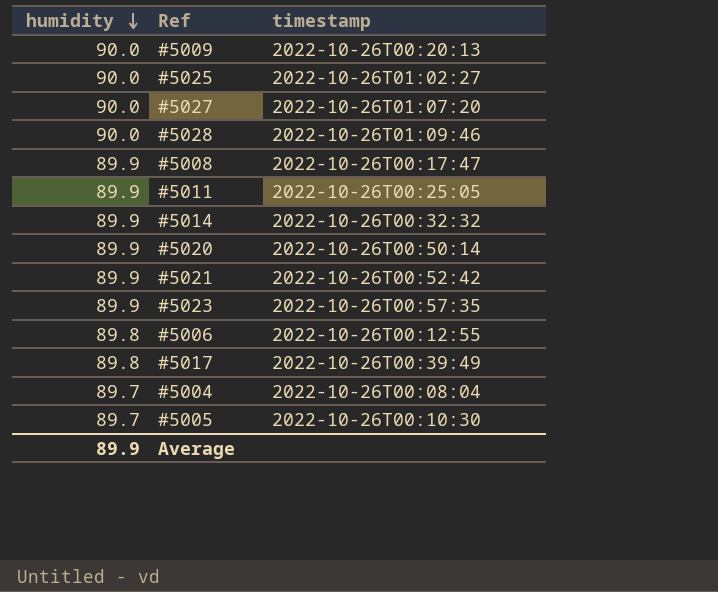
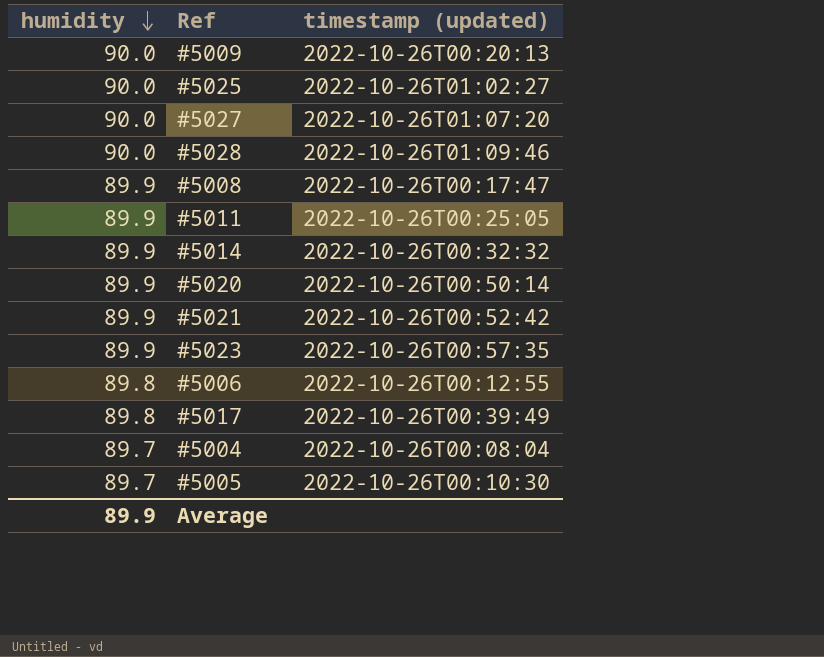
column name: timestamp -> timestamp (updated)

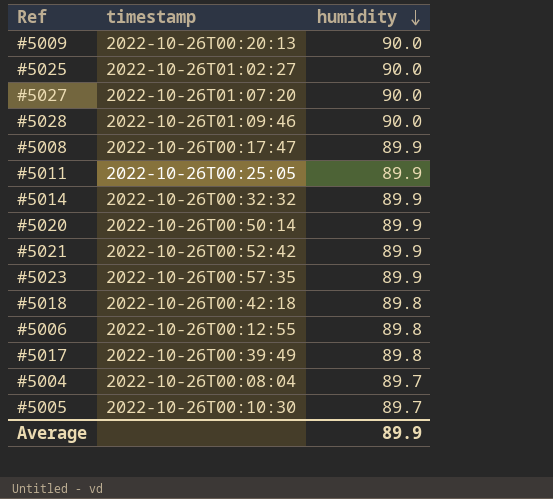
column name: timestamp (updated) -> timestamp
column humidity | position: 1 -> 3
row #5018: none -> 2022-10-26T00:42:18 | 89.8

